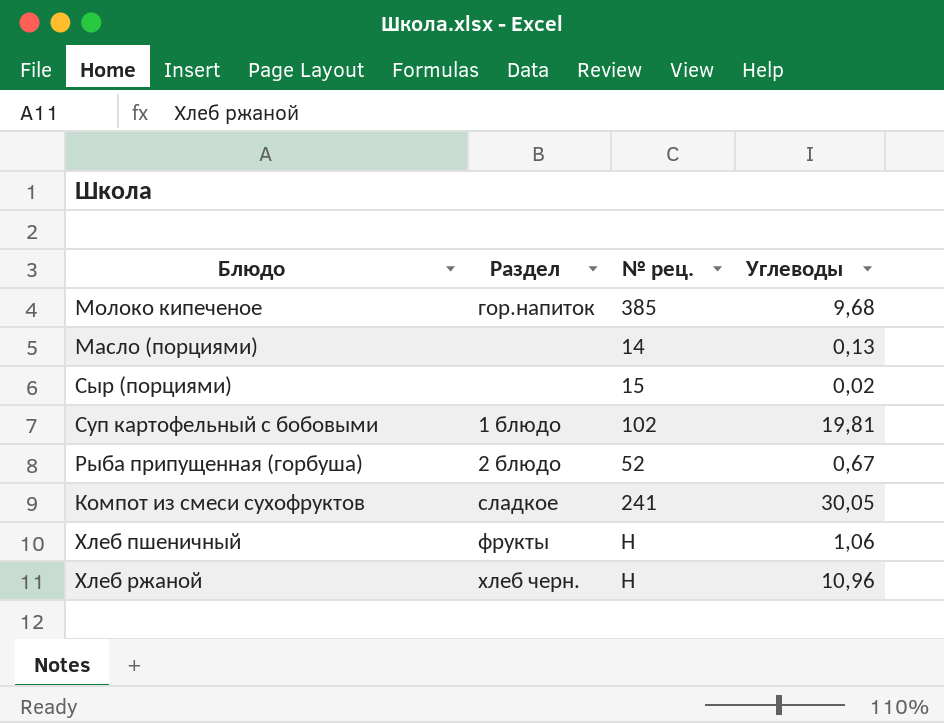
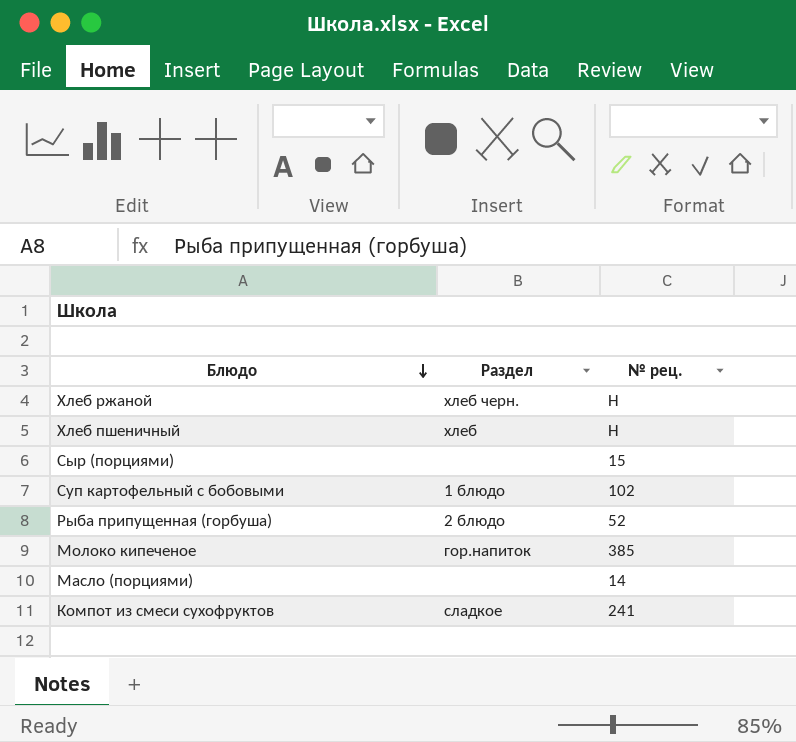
row order: none -> Блюдо descending
column Углеводы | position: 4 -> none
Хлеб пшеничный | Раздел: фрукты -> хлеб

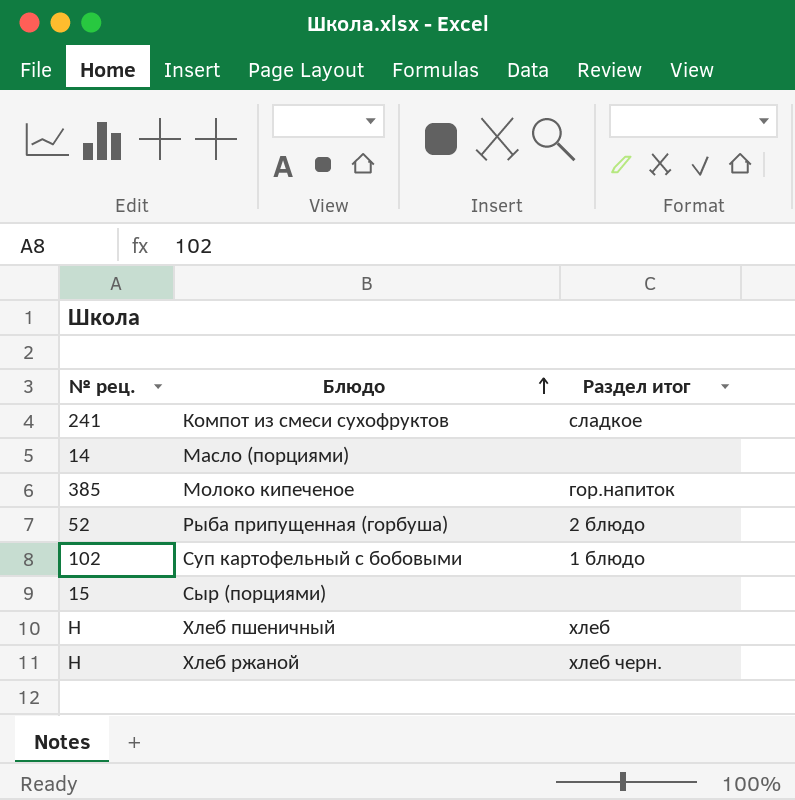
row order: Блюдо descending -> Блюдо ascending
column № рец. | position: 3 -> 1
column name: Раздел -> Раздел итог

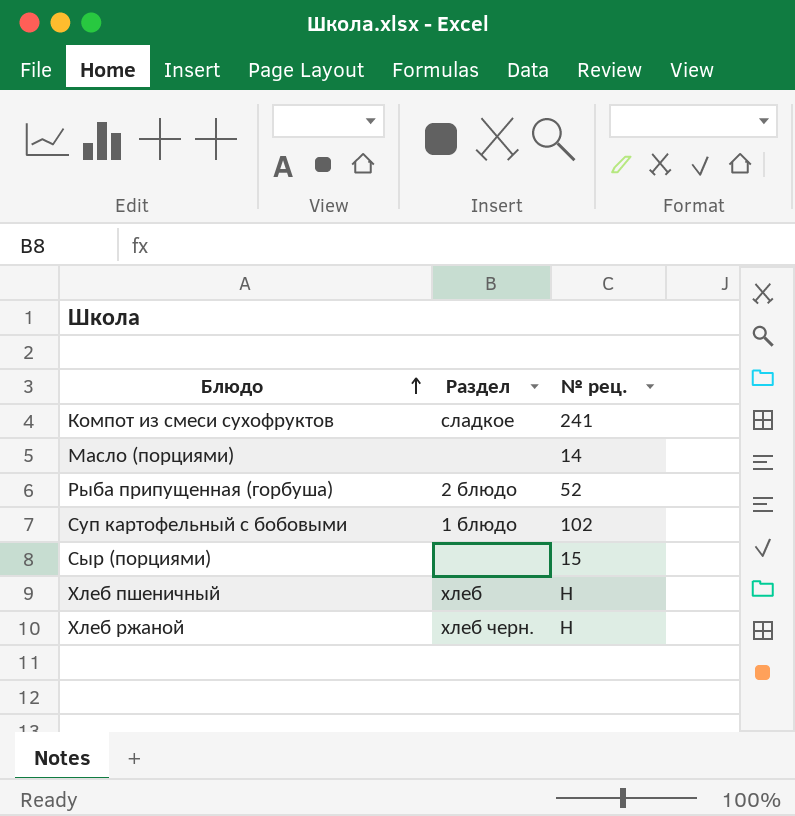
column name: Раздел итог -> Раздел
column № рец. | position: 1 -> 3
row Молоко кипеченое: 385 | гор.напиток -> none

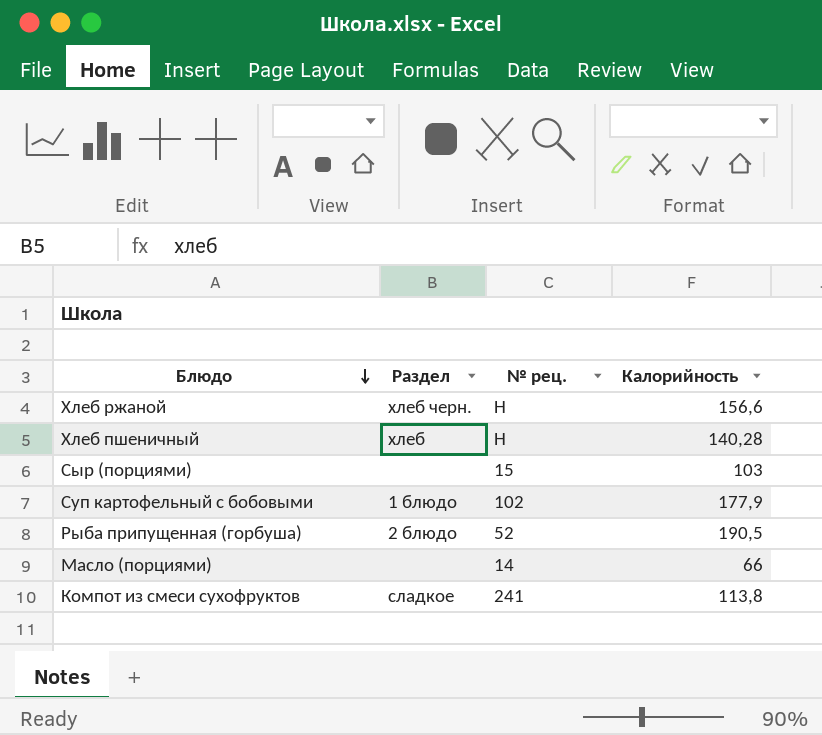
row order: Блюдо ascending -> Блюдо descending
column Калорийность | position: none -> 4

